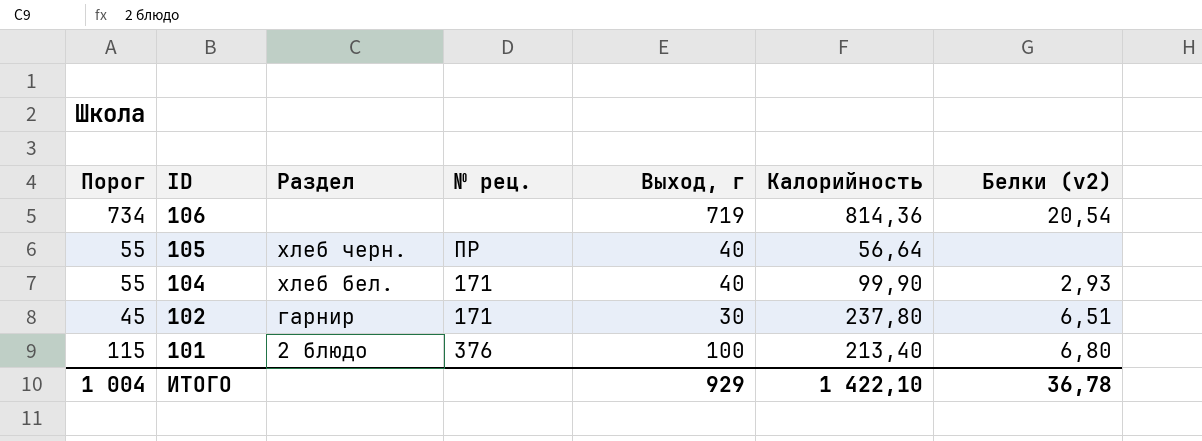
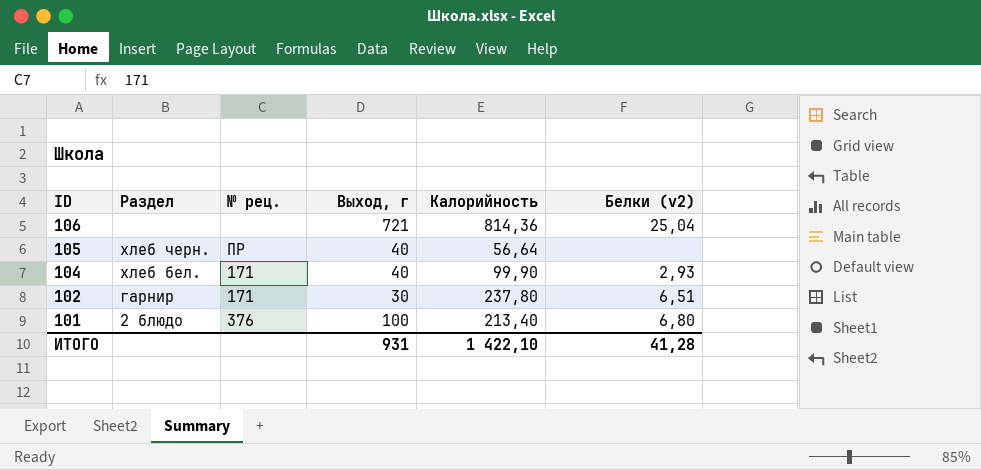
column Порог | formula: [Выход, г] + 15 -> none
106 | Выход, г: 719 -> 721
106 | Белки (v2): 20,54 -> 25,04
ИТОГО | Выход, г: 929 -> 931
ИТОГО | Белки (v2): 36,78 -> 41,28

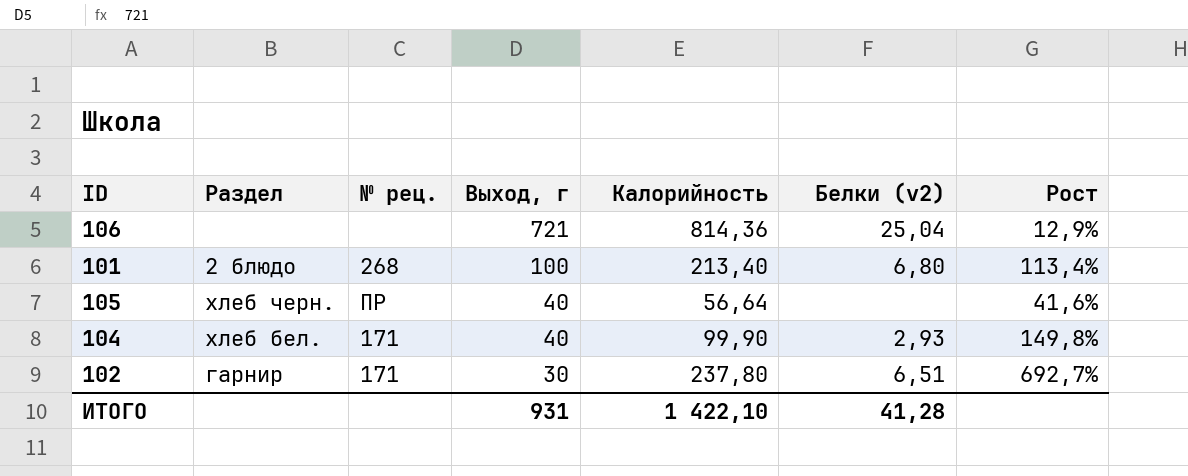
row order: ID descending -> Выход, г descending
column Рост | formula: none -> ([Калорийность] - [Выход, г]) / [Выход, г]
101 | № рец.: 376 -> 268

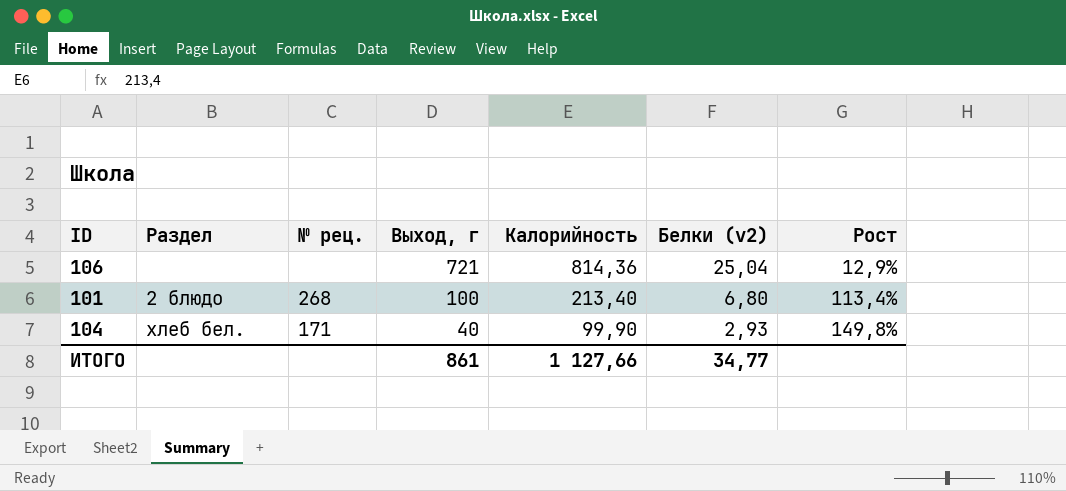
row 105: хлеб черн. | ПР | 40 | 56,64 | none | 41,6% -> none
row 102: гарнир | 171 | 30 | 237,80 | 6,51 | 692,7% -> none
ИТОГО | Выход, г: 931 -> 861
ИТОГО | Калорийность: 1 422,10 -> 1 127,66
ИТОГО | Белки (v2): 41,28 -> 34,77

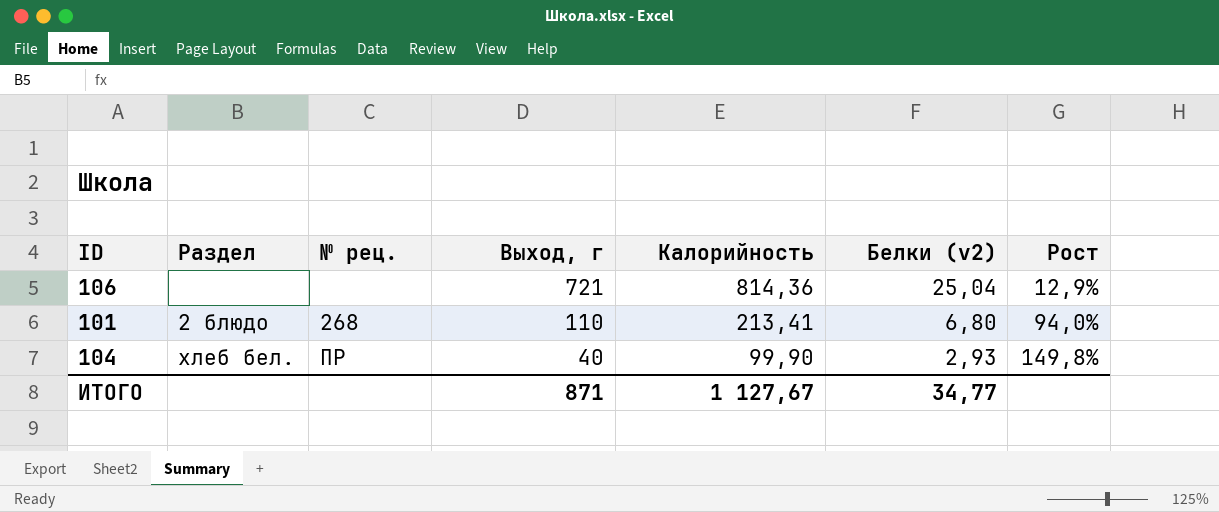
101 | Выход, г: 100 -> 110
101 | Калорийность: 213,40 -> 213,41
101 | Рост: 113,4% -> 94,0%
104 | № рец.: 171 -> ПР
ИТОГО | Выход, г: 861 -> 871
ИТОГО | Калорийность: 1 127,66 -> 1 127,67

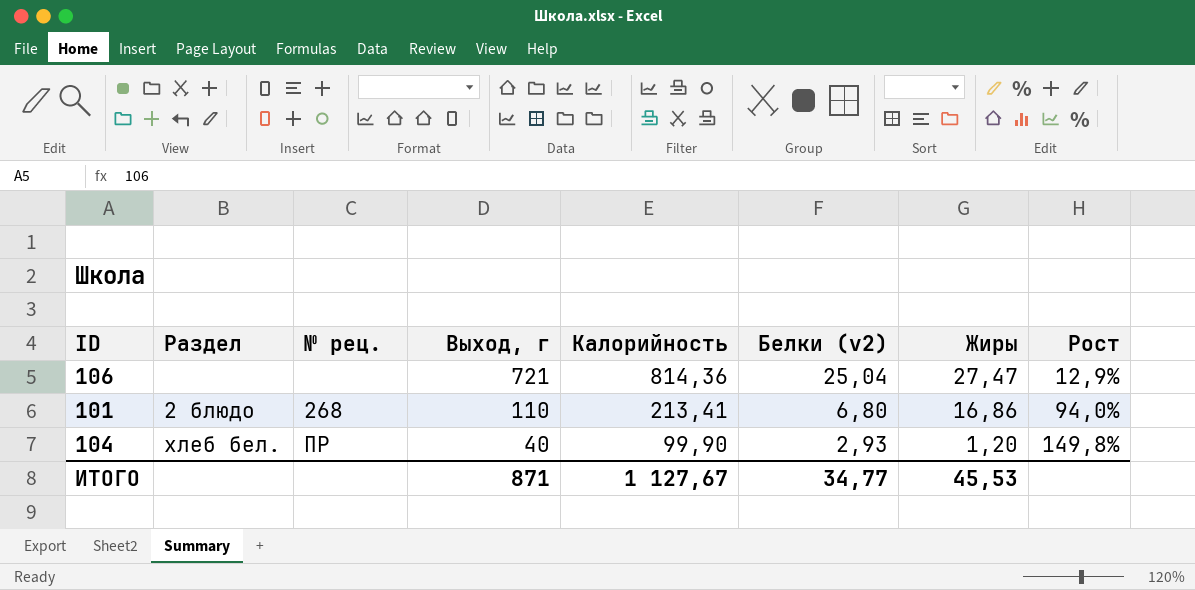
column Жиры | position: none -> 7

